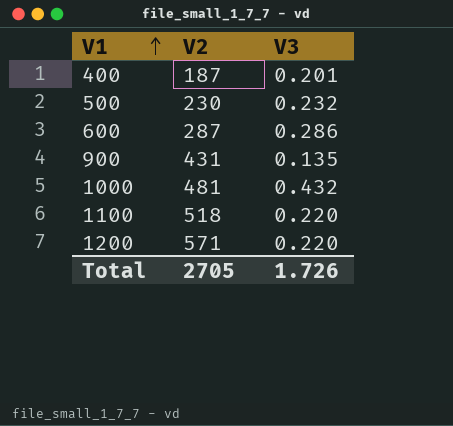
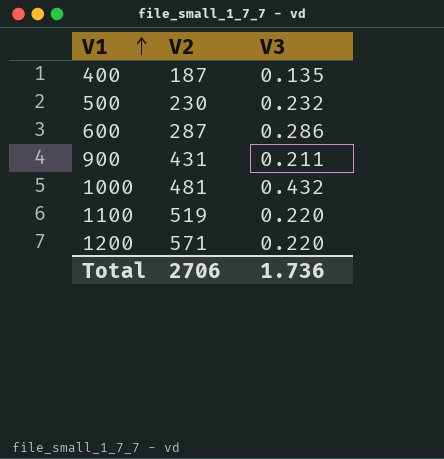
400 | V3: 0.201 -> 0.135
900 | V3: 0.135 -> 0.211
1100 | V2: 518 -> 519
Total | V2: 2705 -> 2706
Total | V3: 1.726 -> 1.736

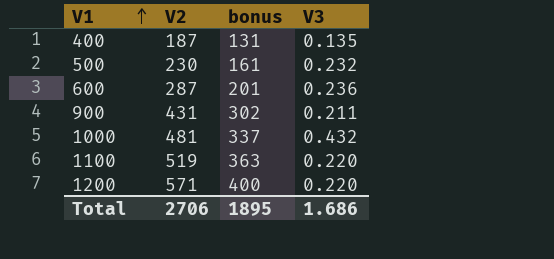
column bonus | formula: none -> [V2] * 0.7
600 | V3: 0.286 -> 0.236
Total | V3: 1.736 -> 1.686

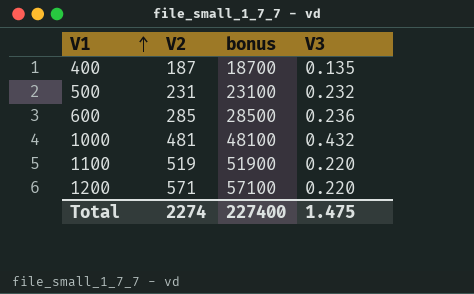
column bonus | formula: [V2] * 0.7 -> [V2] * 100
row 900: 431 | 302 | 0.211 -> none
500 | V2: 230 -> 231
600 | V2: 287 -> 285
Total | V2: 2706 -> 2274
Total | bonus: 1895 -> 227400
Total | V3: 1.686 -> 1.475

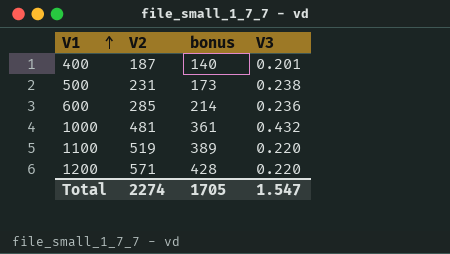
column bonus | formula: [V2] * 100 -> [V2] * 0.75
400 | V3: 0.135 -> 0.201
500 | V3: 0.232 -> 0.238
Total | bonus: 227400 -> 1705
Total | V3: 1.475 -> 1.547

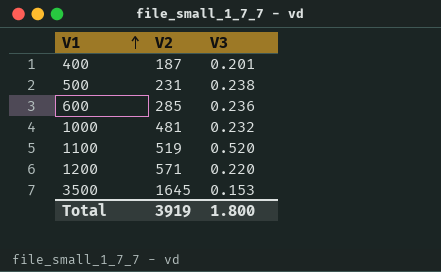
column bonus | formula: [V2] * 0.75 -> none
1000 | V3: 0.432 -> 0.232
1100 | V3: 0.220 -> 0.520
row 3500: none -> 1645 | 0.153
Total | V2: 2274 -> 3919
Total | V3: 1.547 -> 1.800

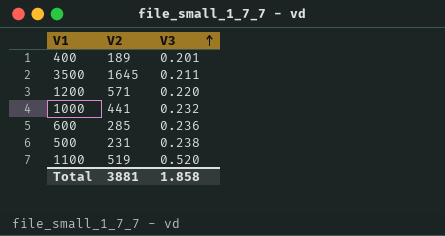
row order: V1 ascending -> V3 ascending
400 | V2: 187 -> 189
3500 | V3: 0.153 -> 0.211
1000 | V2: 481 -> 441
Total | V2: 3919 -> 3881
Total | V3: 1.800 -> 1.858

